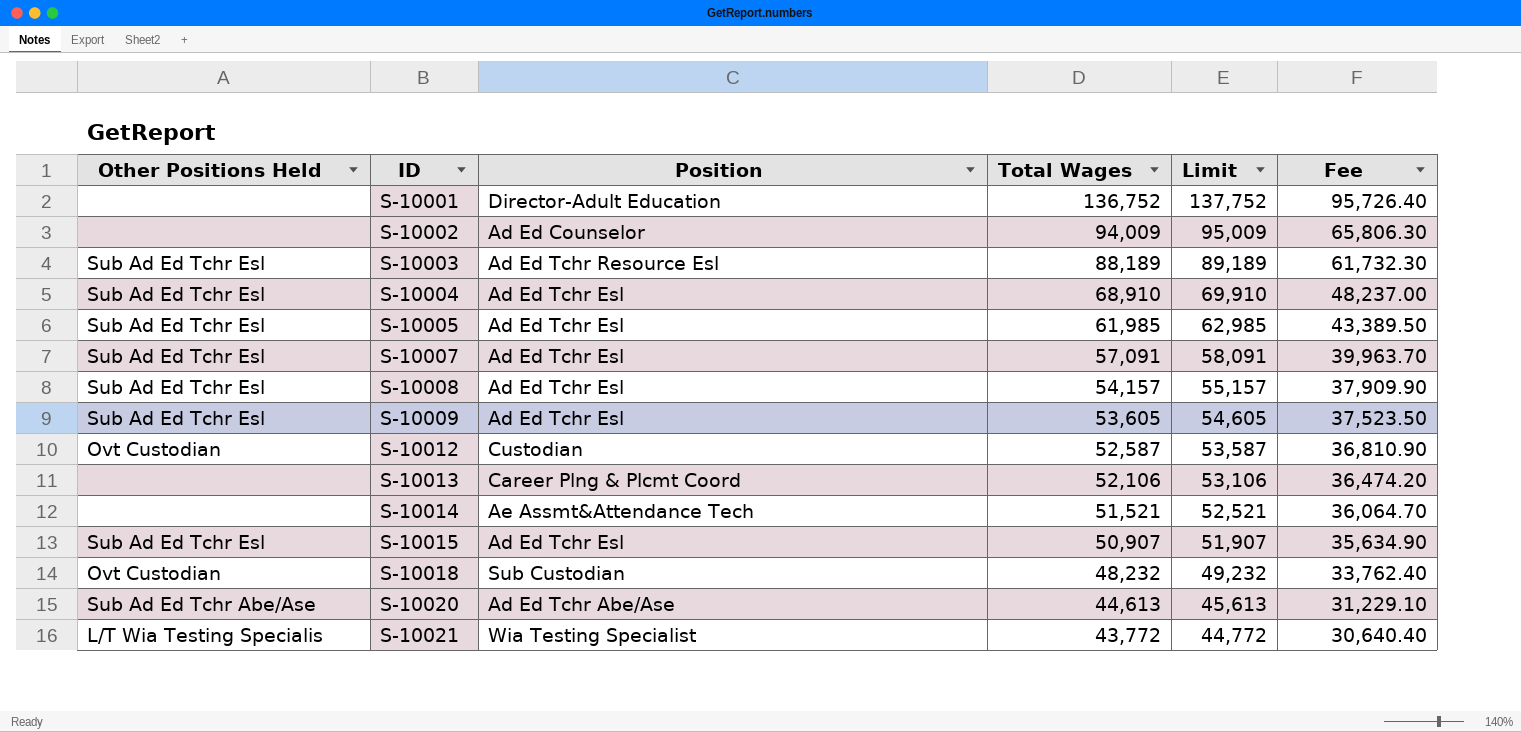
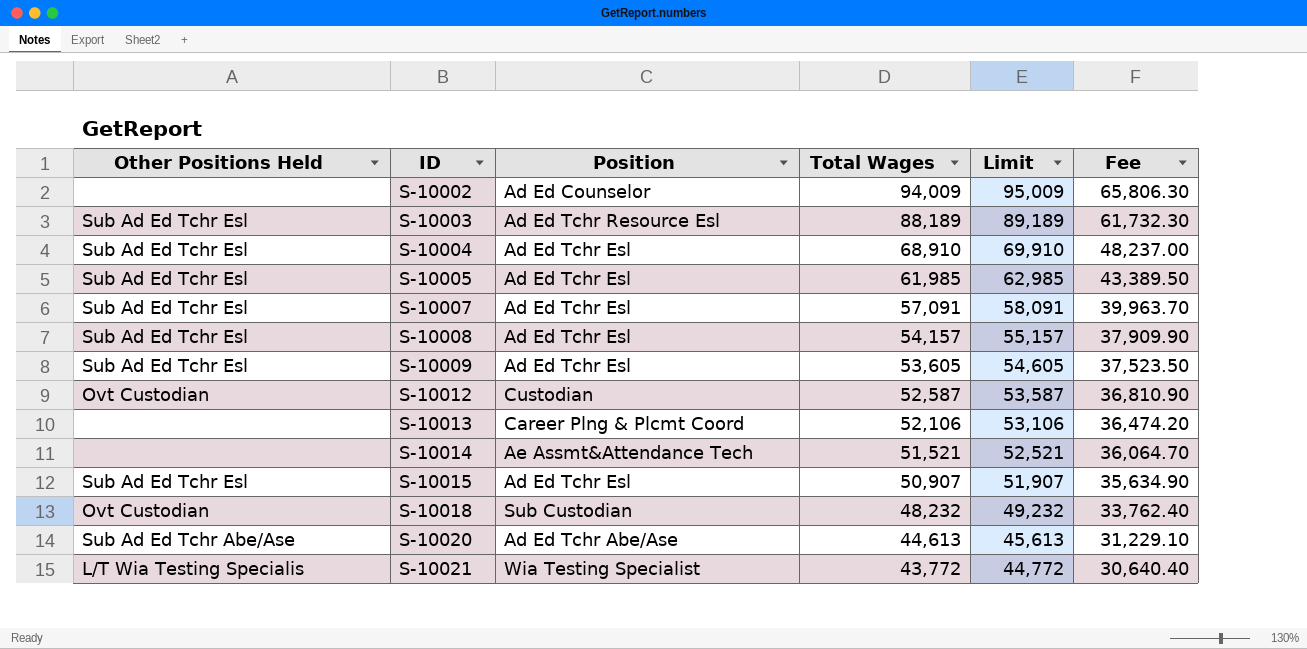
row S-10001: none | Director-Adult Education | 136,752 | 137,752 | 95,726.40 -> none

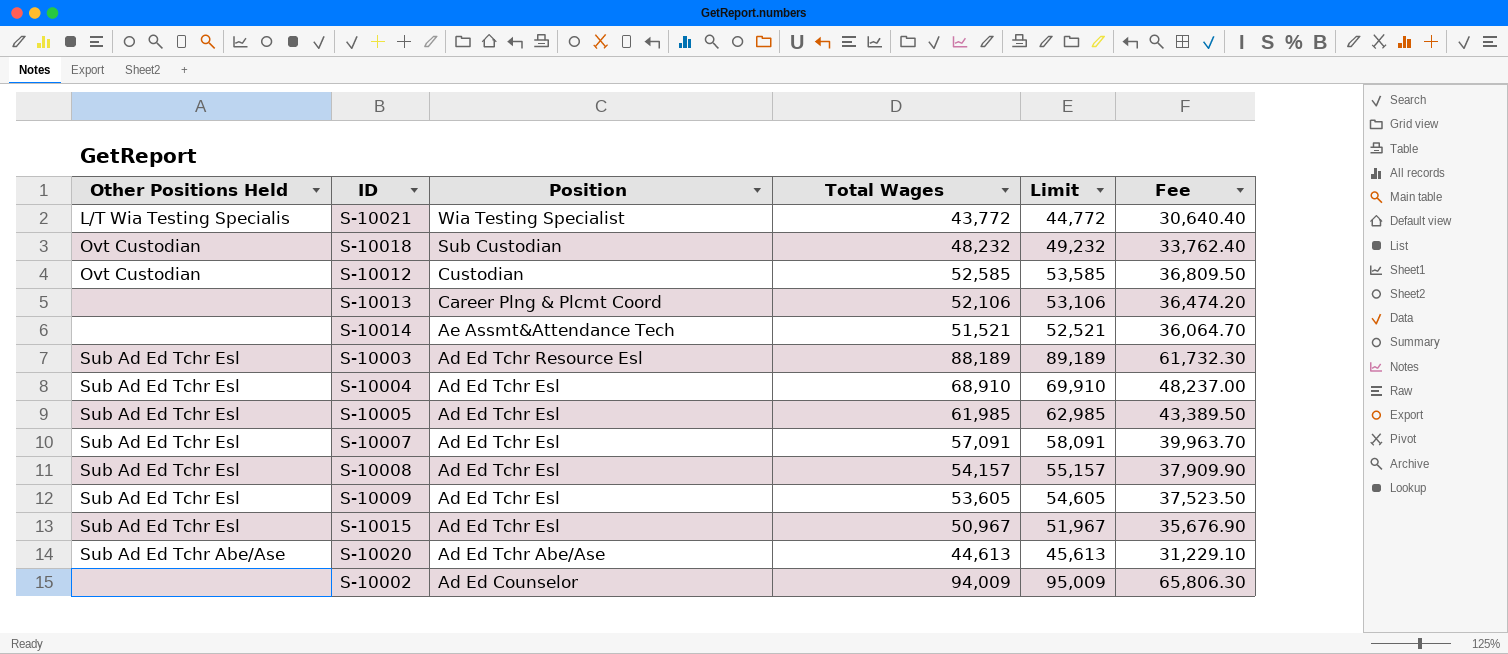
row order: ID ascending -> Position descending
S-10012 | Total Wages: 52,587 -> 52,585
S-10012 | Limit: 53,587 -> 53,585
S-10012 | Fee: 36,810.90 -> 36,809.50
S-10015 | Total Wages: 50,907 -> 50,967
S-10015 | Limit: 51,907 -> 51,967
S-10015 | Fee: 35,634.90 -> 35,676.90

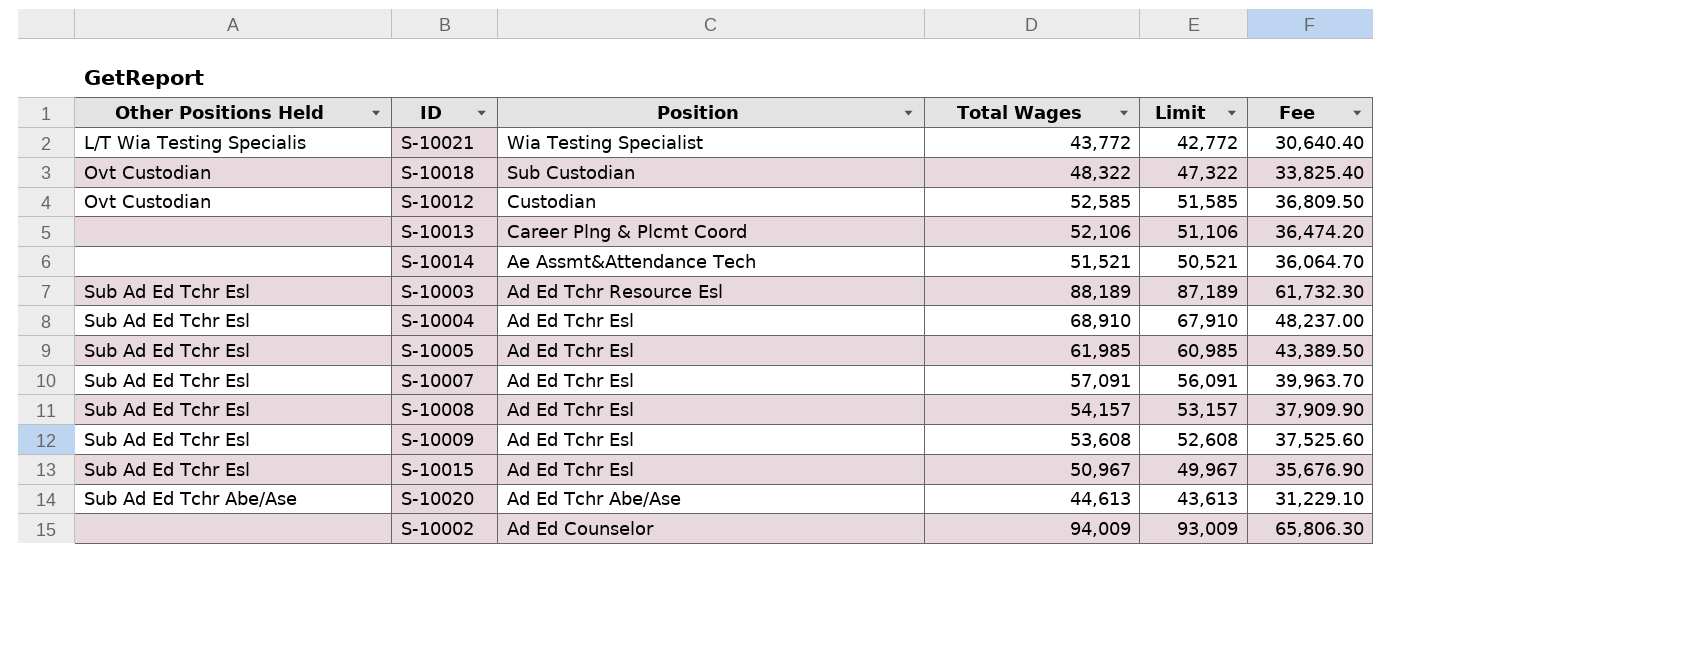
column Limit | formula: [Total Wages] + 1000 -> [Total Wages] - 1000
S-10018 | Total Wages: 48,232 -> 48,322
S-10018 | Fee: 33,762.40 -> 33,825.40
S-10009 | Total Wages: 53,605 -> 53,608
S-10009 | Fee: 37,523.50 -> 37,525.60

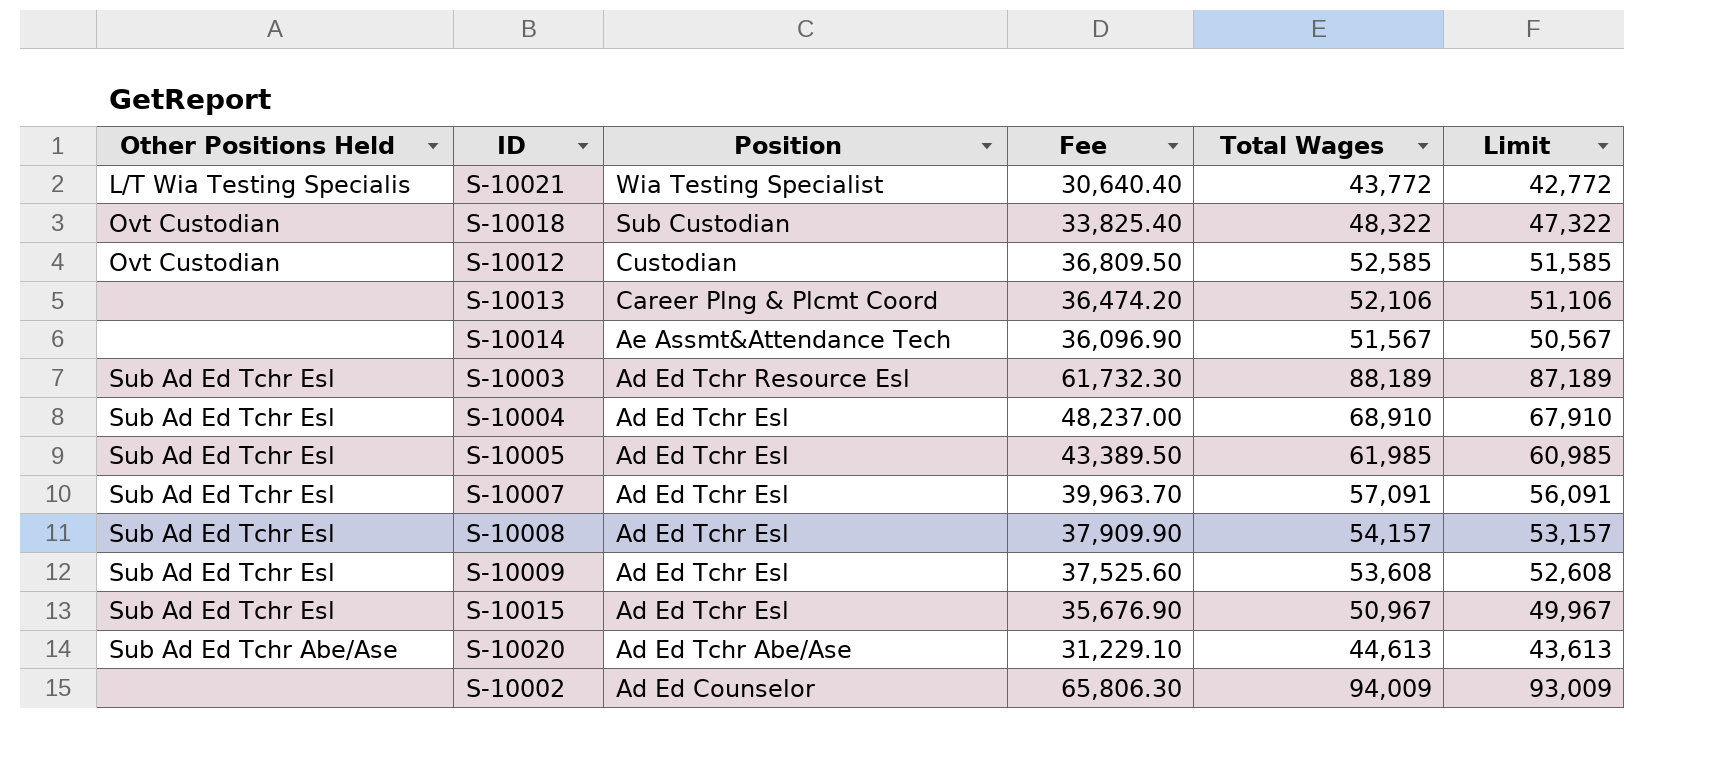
column Fee | position: 6 -> 4
S-10014 | Fee: 36,064.70 -> 36,096.90
S-10014 | Total Wages: 51,521 -> 51,567
S-10014 | Limit: 50,521 -> 50,567

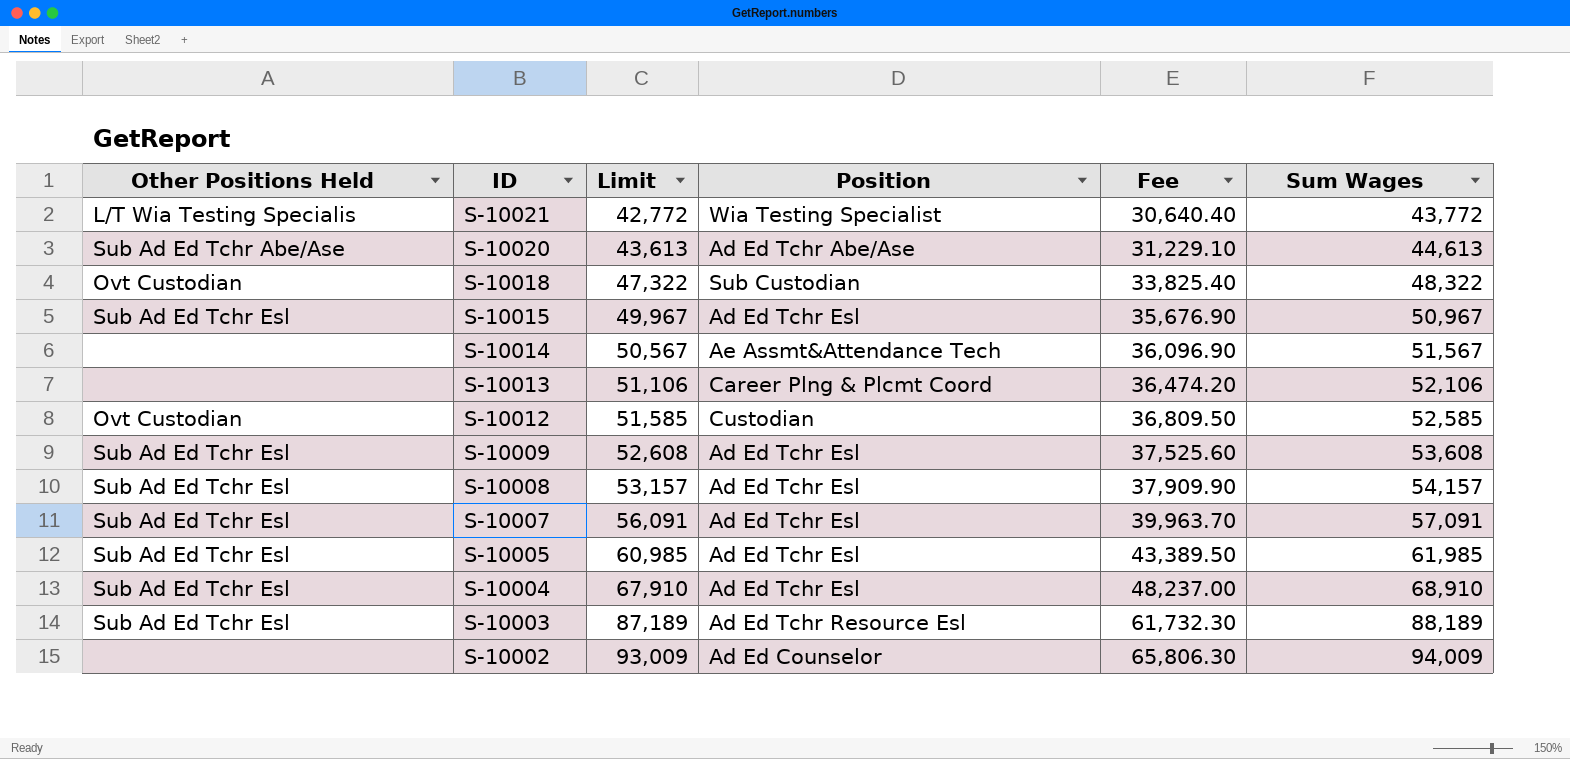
row order: Position descending -> ID descending
column Limit | position: 6 -> 3
column name: Total Wages -> Sum Wages

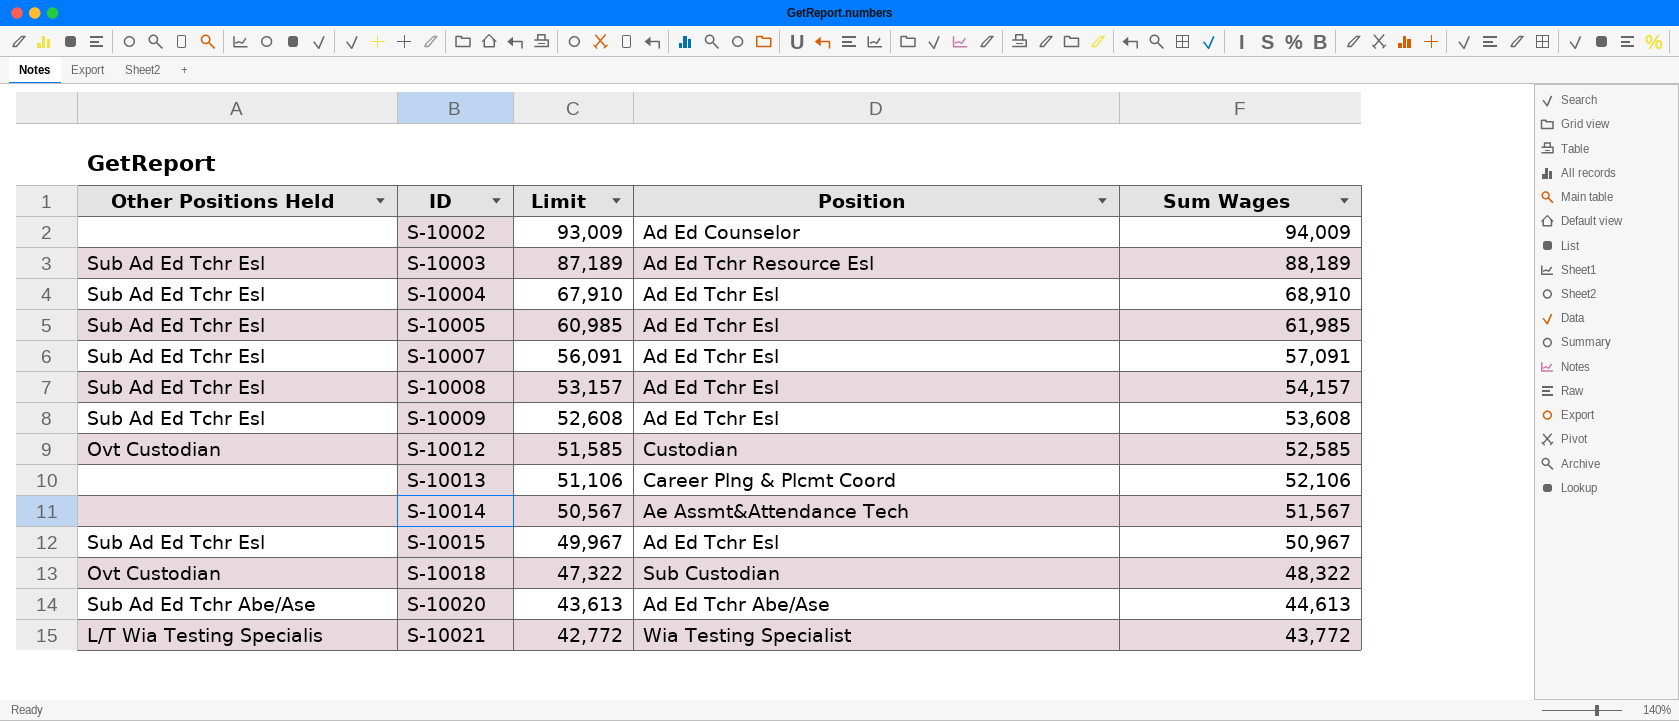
row order: ID descending -> ID ascending
column Fee | formula: [Sum Wages] * 0.7 -> none

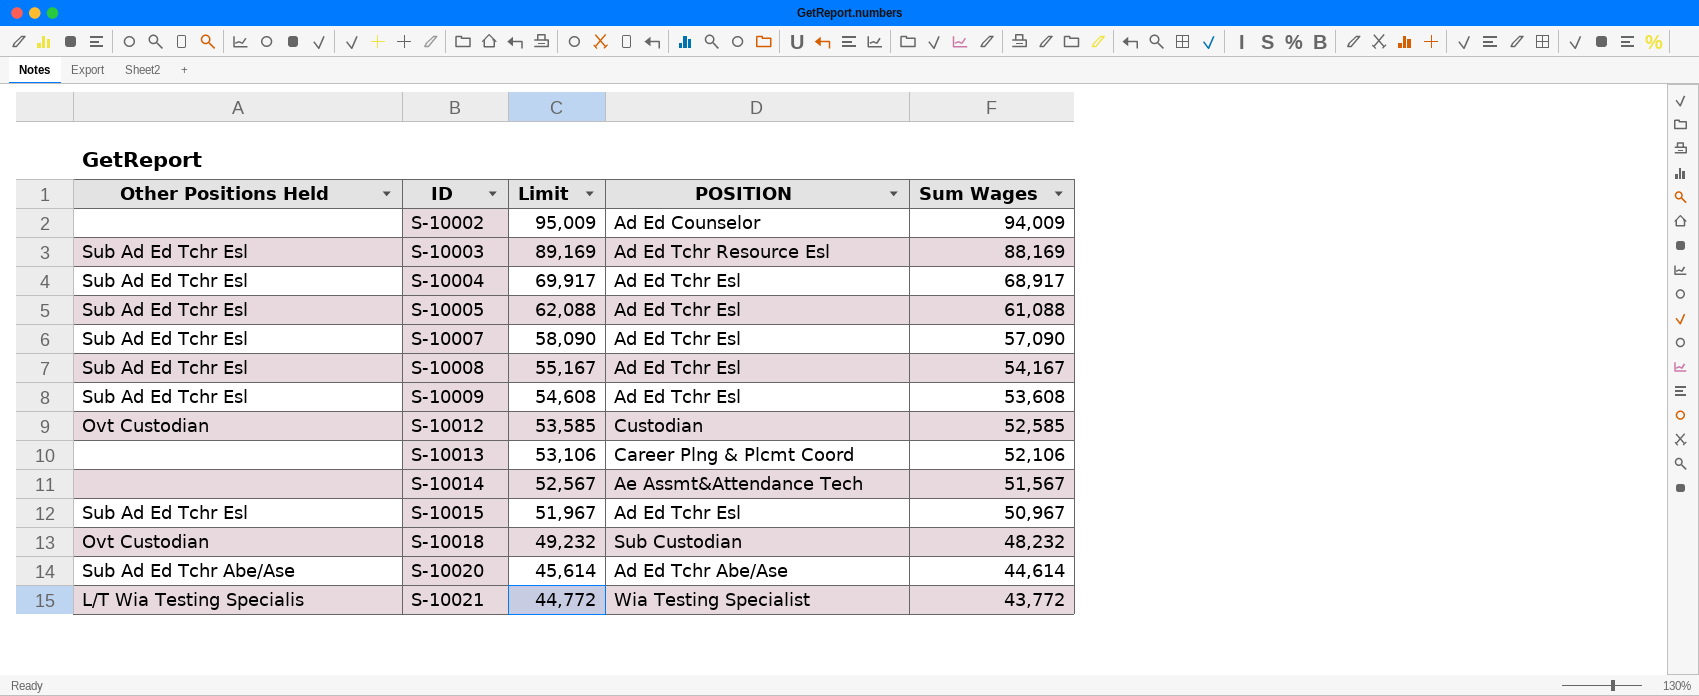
column Limit | formula: [Sum Wages] - 1000 -> [Sum Wages] + 1000
column name: Position -> POSITION
S-10003 | Sum Wages: 88,189 -> 88,169
S-10004 | Sum Wages: 68,910 -> 68,917
S-10005 | Sum Wages: 61,985 -> 61,088
S-10007 | Sum Wages: 57,091 -> 57,090
S-10008 | Sum Wages: 54,157 -> 54,167
S-10018 | Sum Wages: 48,322 -> 48,232
S-10020 | Sum Wages: 44,613 -> 44,614

